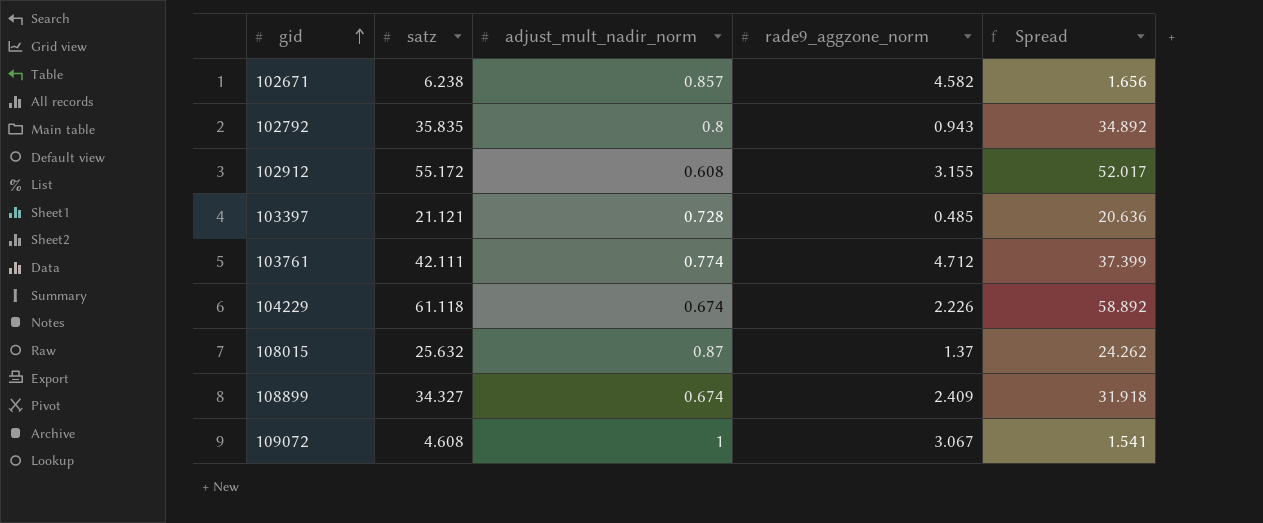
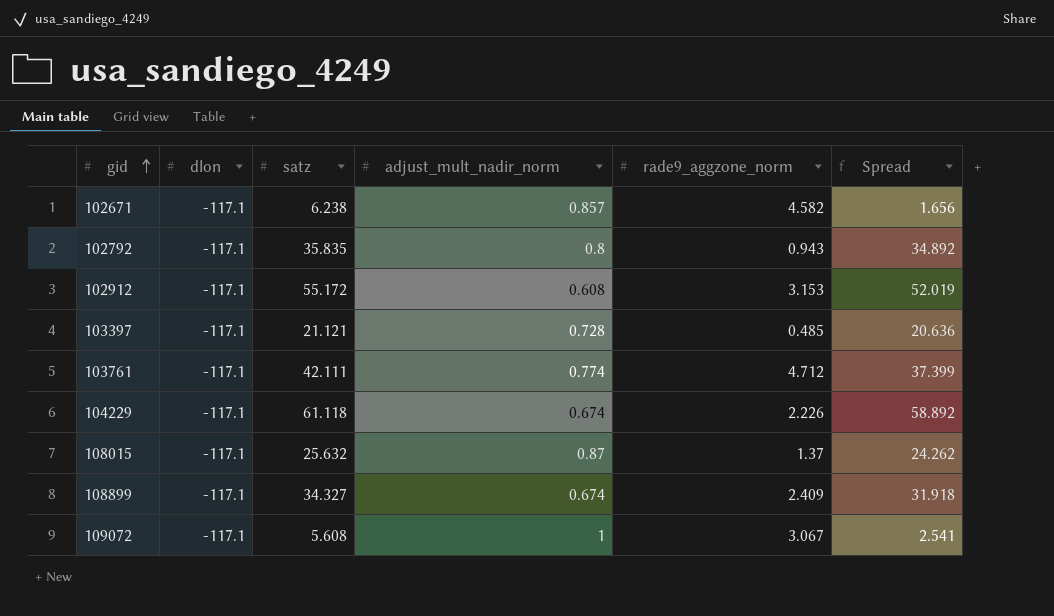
column dlon | position: none -> 2
102912 | rade9_aggzone_norm: 3.155 -> 3.153
102912 | Spread: 52.017 -> 52.019
109072 | satz: 4.608 -> 5.608
109072 | Spread: 1.541 -> 2.541

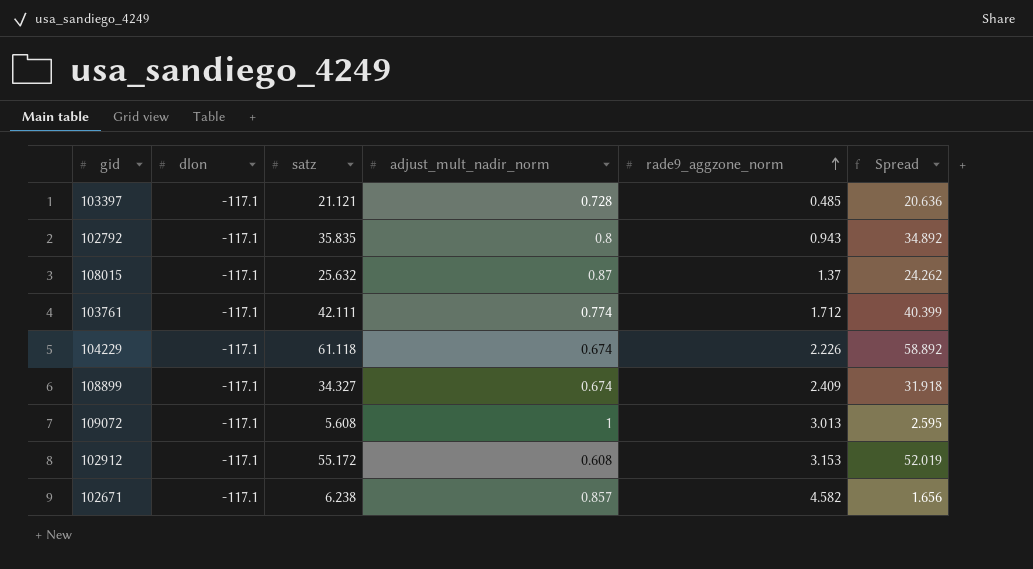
row order: gid ascending -> rade9_aggzone_norm ascending
103761 | rade9_aggzone_norm: 4.712 -> 1.712
103761 | Spread: 37.399 -> 40.399
109072 | rade9_aggzone_norm: 3.067 -> 3.013
109072 | Spread: 2.541 -> 2.595

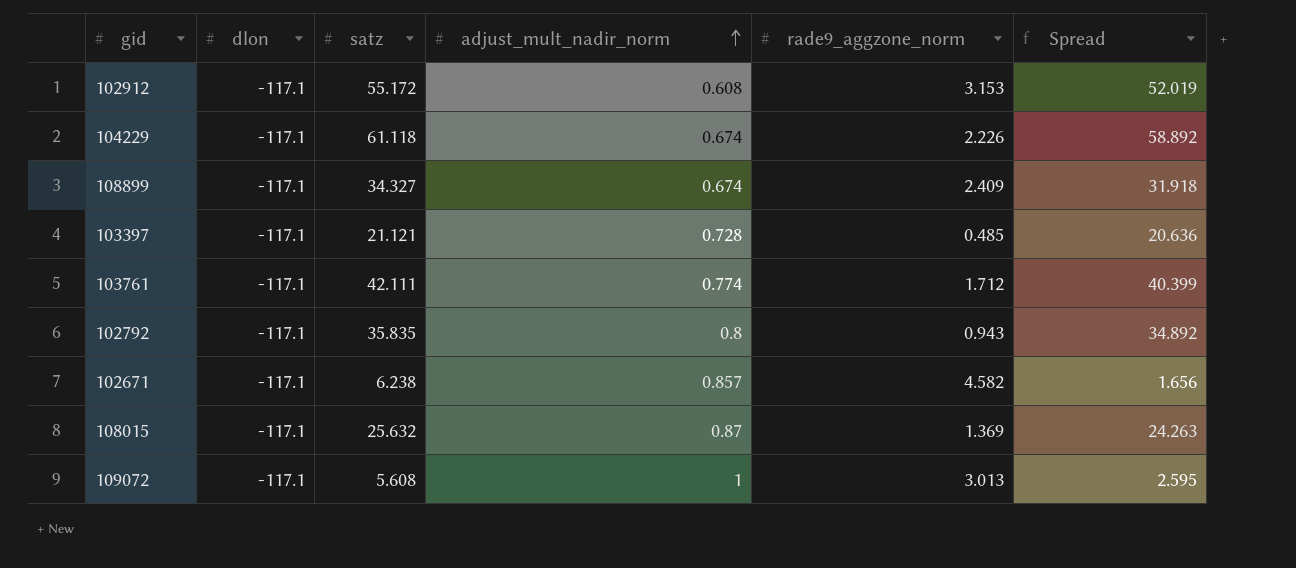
row order: rade9_aggzone_norm ascending -> adjust_mult_nadir_norm ascending
108015 | rade9_aggzone_norm: 1.37 -> 1.369
108015 | Spread: 24.262 -> 24.263

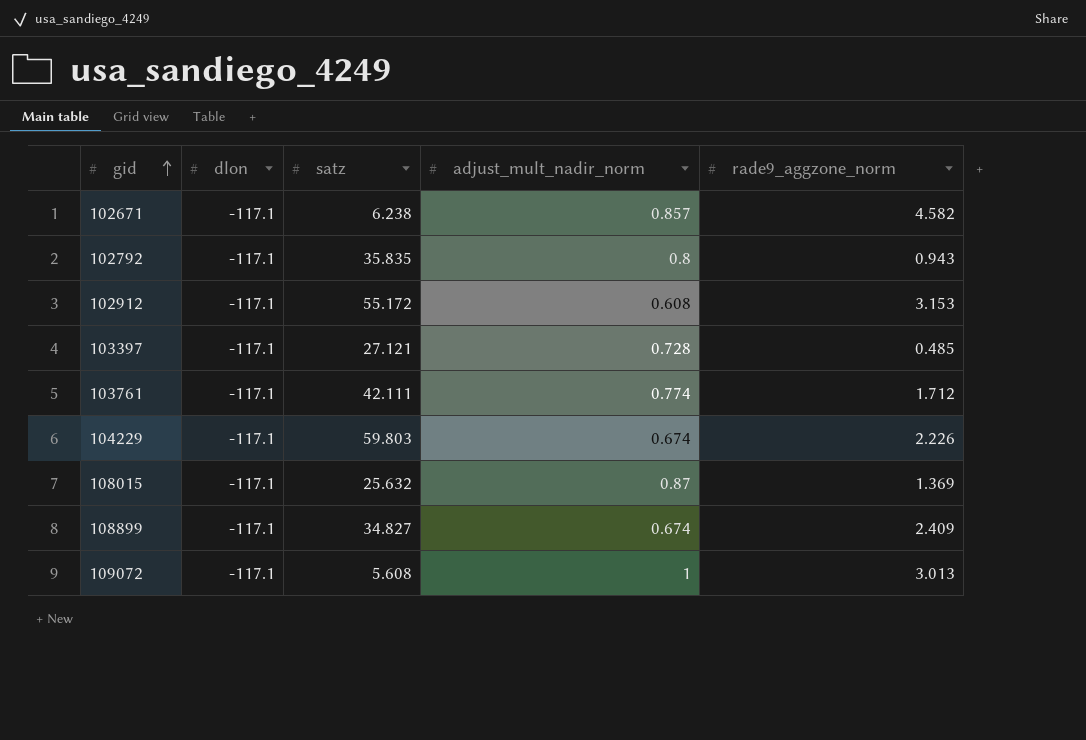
row order: adjust_mult_nadir_norm ascending -> gid ascending
column Spread | formula: [satz] - [rade9_aggzone_norm] -> none
103397 | satz: 21.121 -> 27.121
104229 | satz: 61.118 -> 59.803
108899 | satz: 34.327 -> 34.827

